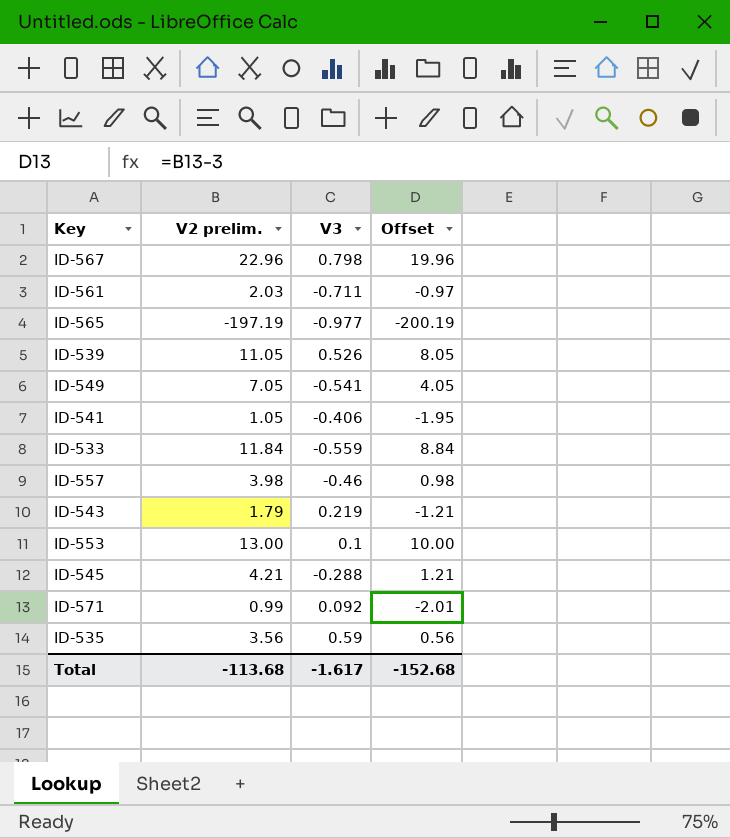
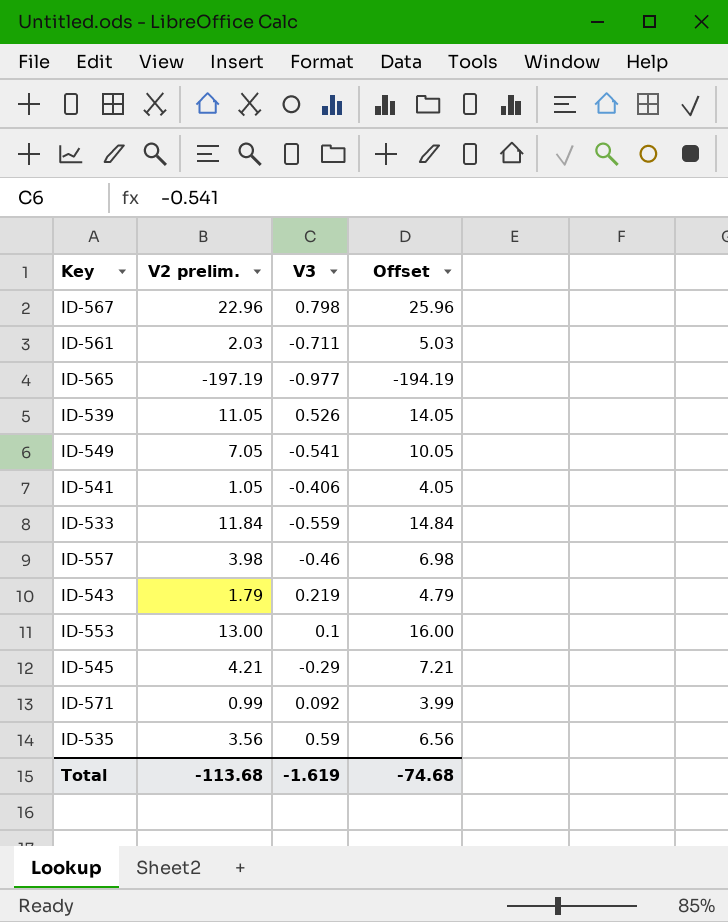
column Offset | formula: [V2 prelim.] - 3 -> [V2 prelim.] + 3
ID-545 | V3: -0.288 -> -0.29
Total | V3: -1.617 -> -1.619
Total | Offset: -152.68 -> -74.68

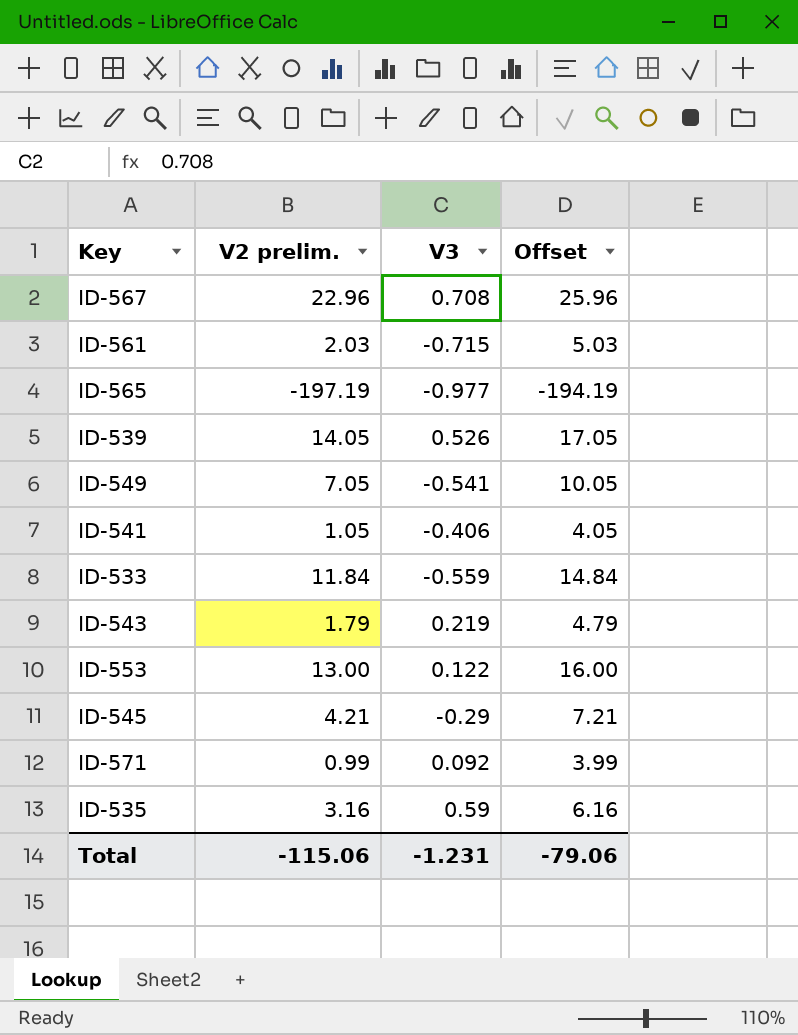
row ID-557: 3.98 | -0.46 | 6.98 -> none
ID-567 | V3: 0.798 -> 0.708
ID-561 | V3: -0.711 -> -0.715
ID-539 | V2 prelim.: 11.05 -> 14.05
ID-539 | Offset: 14.05 -> 17.05
ID-553 | V3: 0.1 -> 0.122
ID-535 | V2 prelim.: 3.56 -> 3.16
ID-535 | Offset: 6.56 -> 6.16
Total | V2 prelim.: -113.68 -> -115.06
Total | V3: -1.619 -> -1.231
Total | Offset: -74.68 -> -79.06

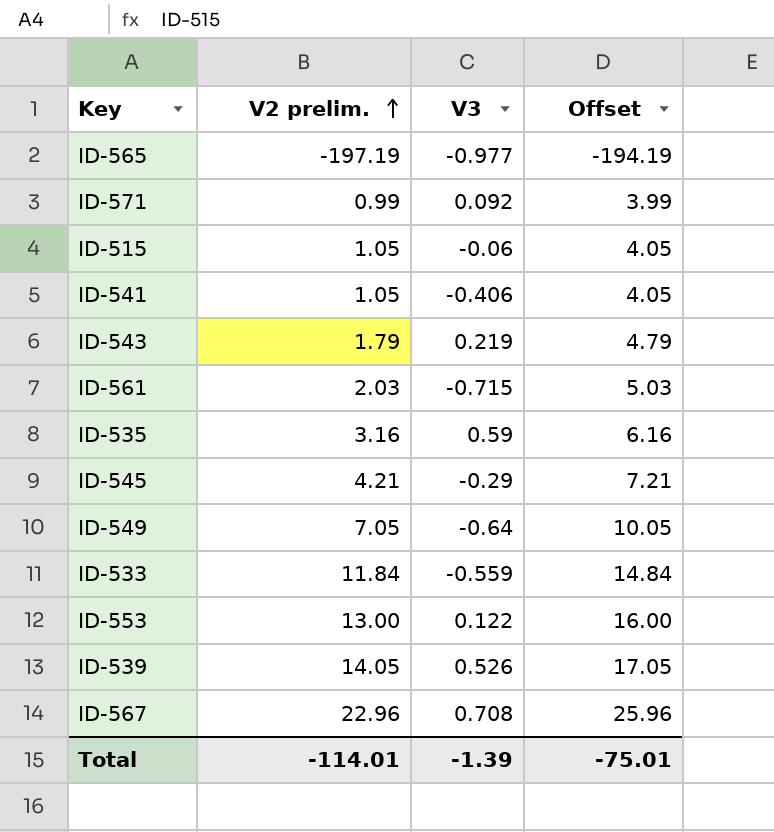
row order: none -> V2 prelim. ascending
row ID-515: none -> 1.05 | -0.06 | 4.05
ID-549 | V3: -0.541 -> -0.64
Total | V2 prelim.: -115.06 -> -114.01
Total | V3: -1.231 -> -1.39
Total | Offset: -79.06 -> -75.01

